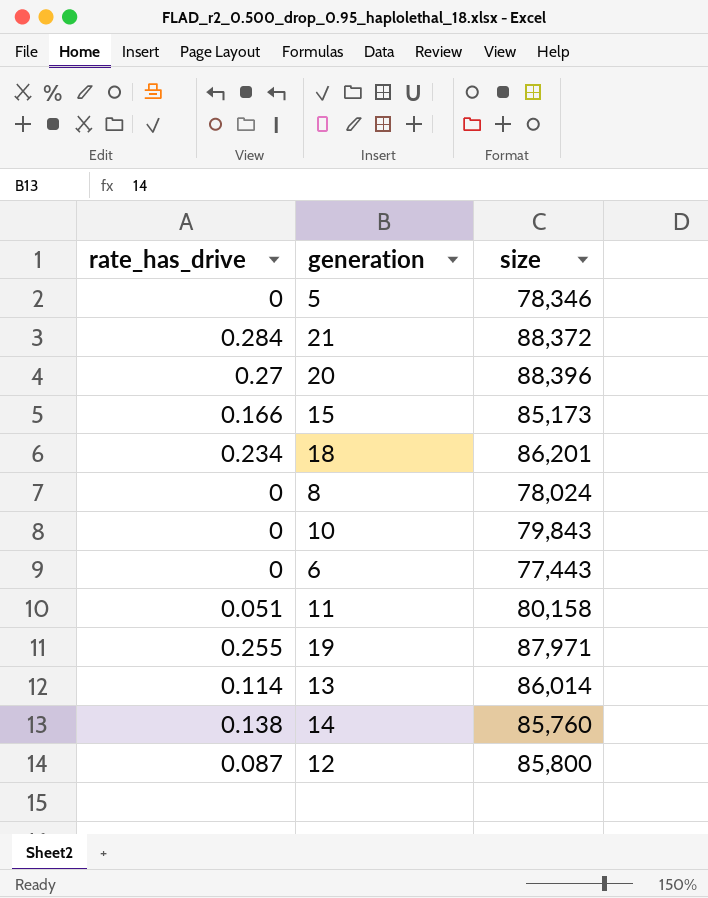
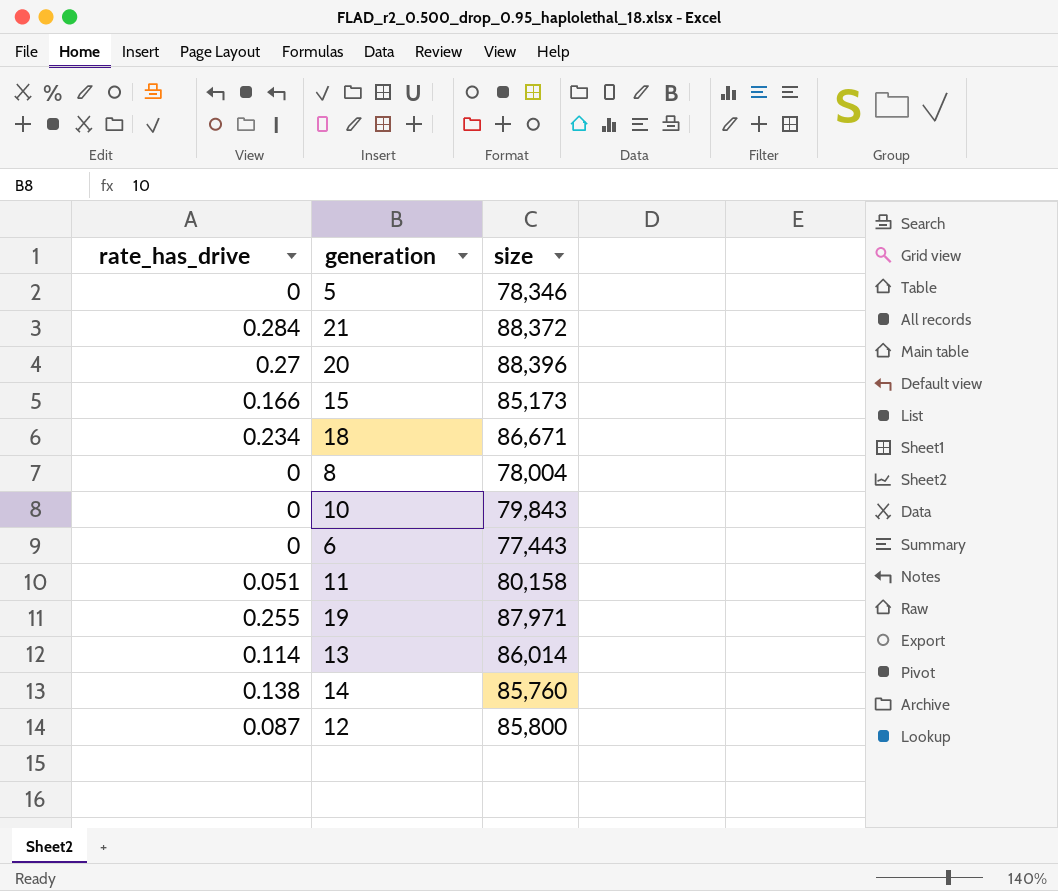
18 | size: 86,201 -> 86,671
8 | size: 78,024 -> 78,004

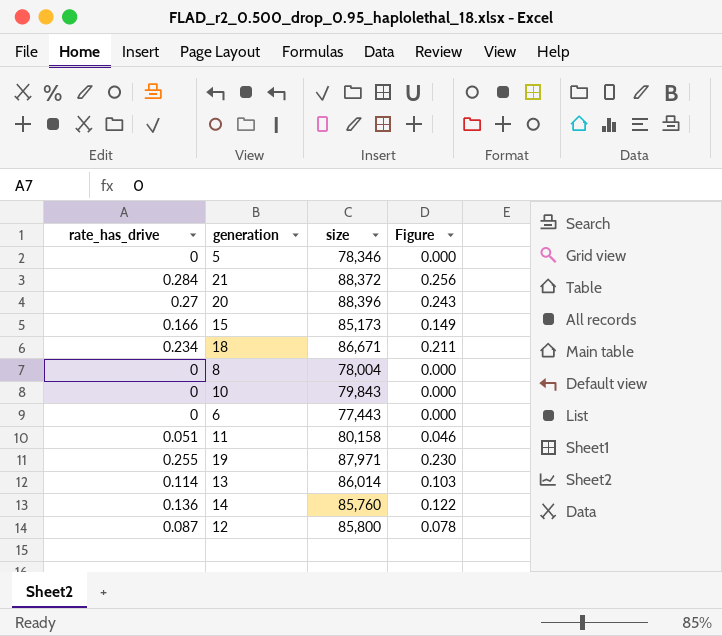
column Figure | formula: none -> [rate_has_drive] * 0.9
14 | rate_has_drive: 0.138 -> 0.136

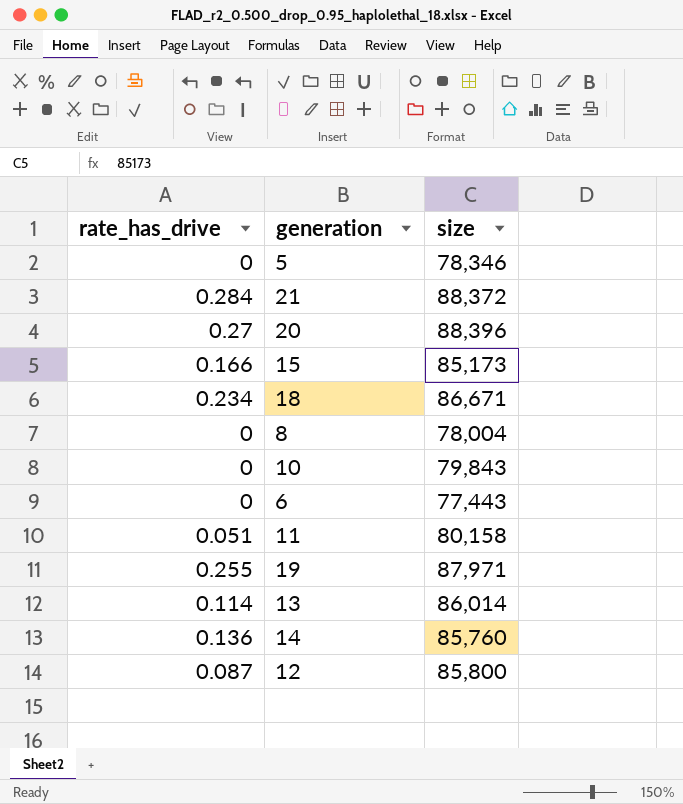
column Figure | formula: [rate_has_drive] * 0.9 -> none

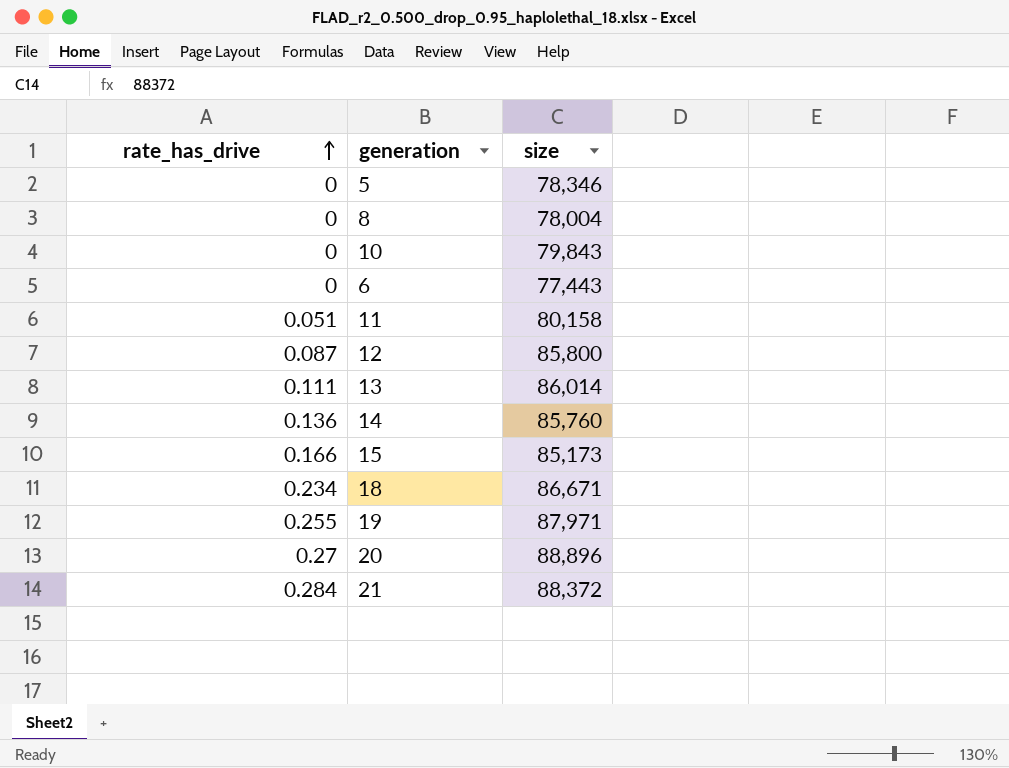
row order: none -> rate_has_drive ascending
13 | rate_has_drive: 0.114 -> 0.111
20 | size: 88,396 -> 88,896

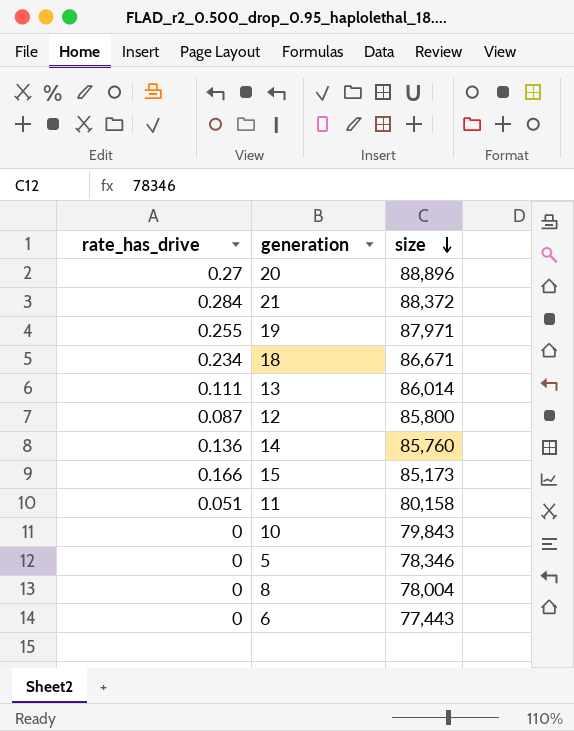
row order: rate_has_drive ascending -> size descending

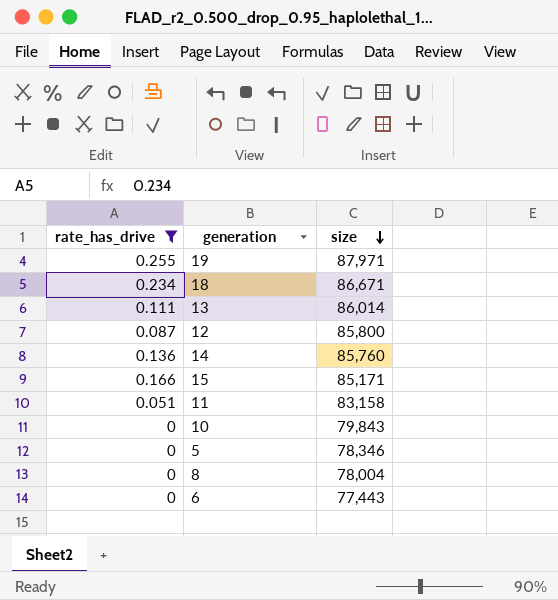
filter: none -> rate_has_drive <= 0.255
15 | size: 85,173 -> 85,171
11 | size: 80,158 -> 83,158

